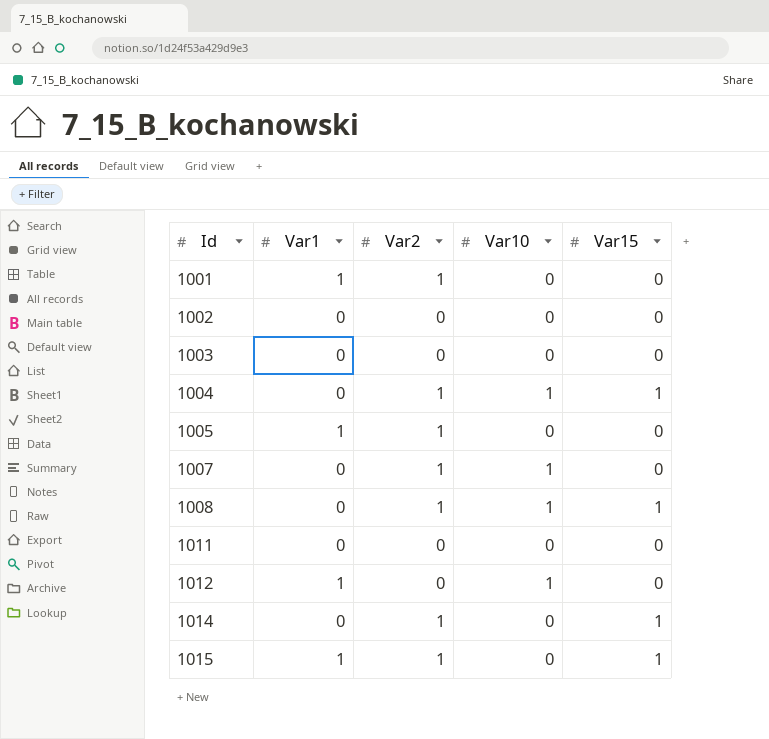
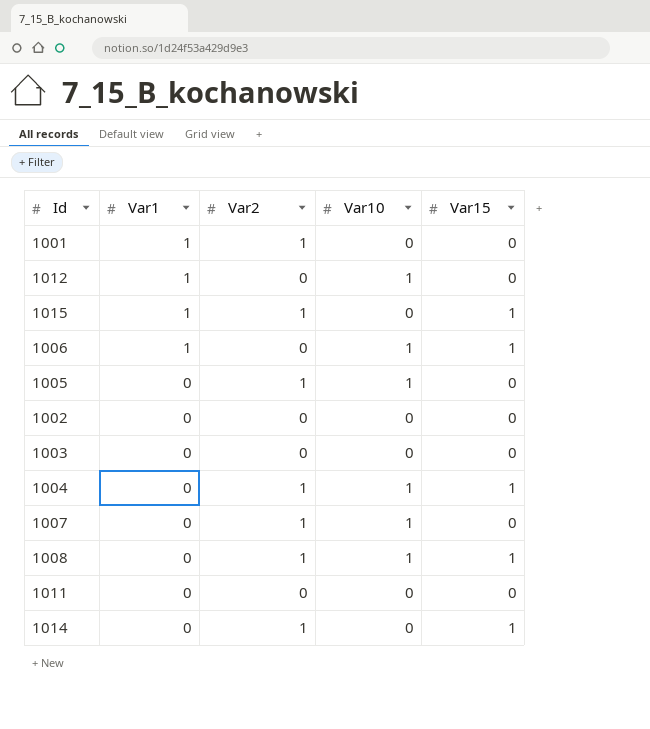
row order: Id ascending -> Var1 descending
row 1006: none -> 1 | 0 | 1 | 1
1005 | Var1: 1 -> 0
1005 | Var10: 0 -> 1

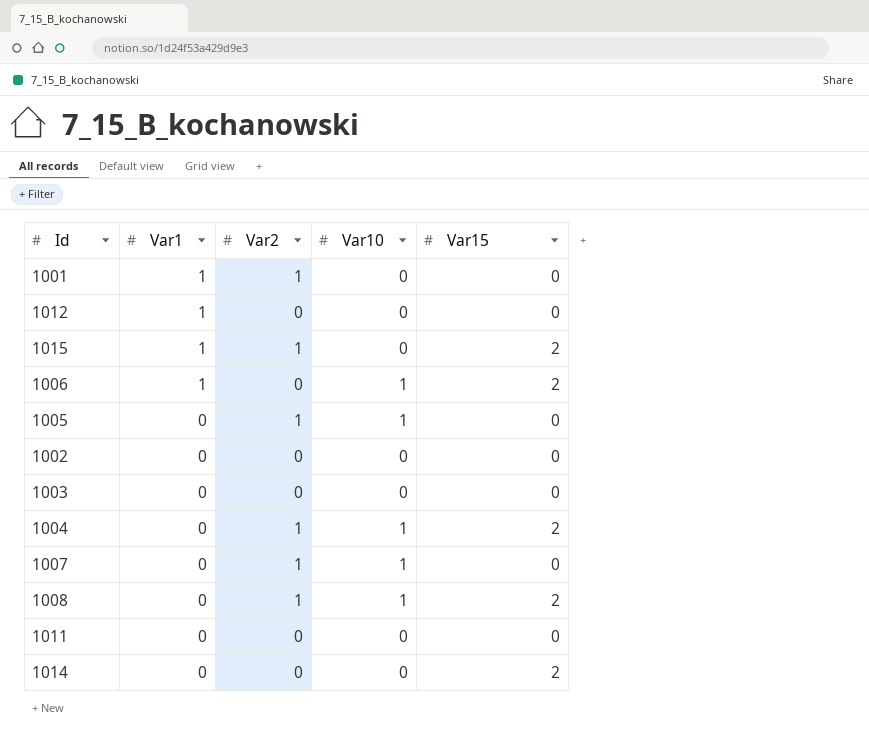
1012 | Var10: 1 -> 0
1015 | Var15: 1 -> 2
1006 | Var15: 1 -> 2
1004 | Var15: 1 -> 2
1008 | Var15: 1 -> 2
1014 | Var2: 1 -> 0
1014 | Var15: 1 -> 2

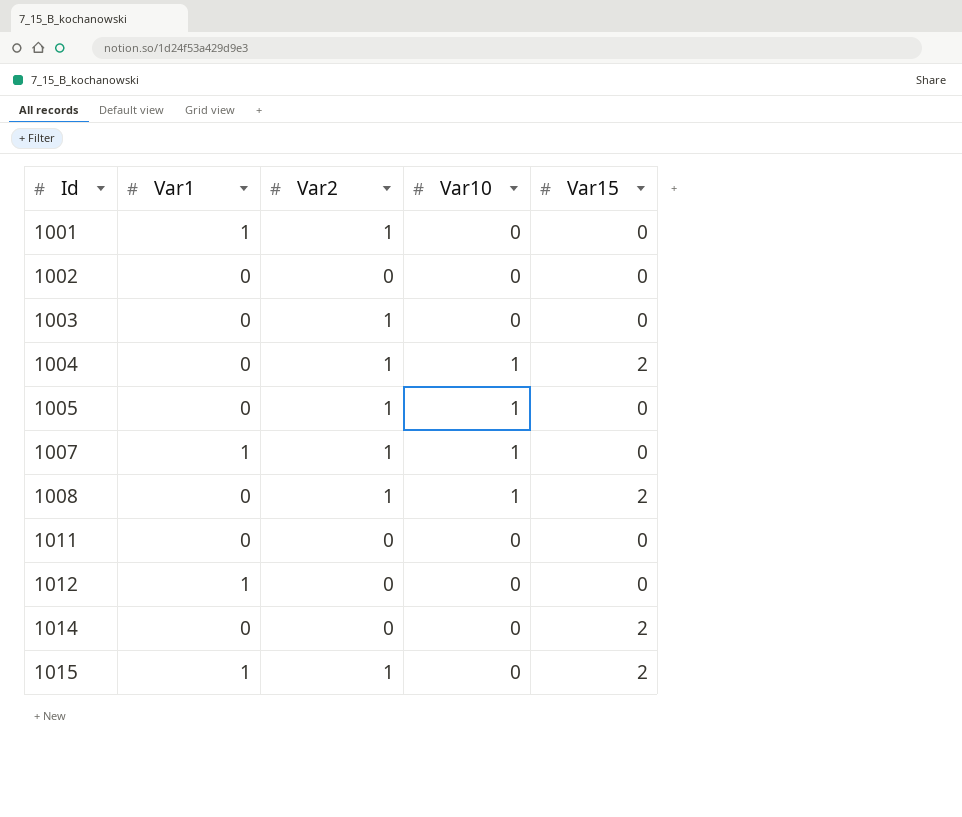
row order: Var1 descending -> Id ascending
row 1006: 1 | 0 | 1 | 2 -> none
1003 | Var2: 0 -> 1
1007 | Var1: 0 -> 1

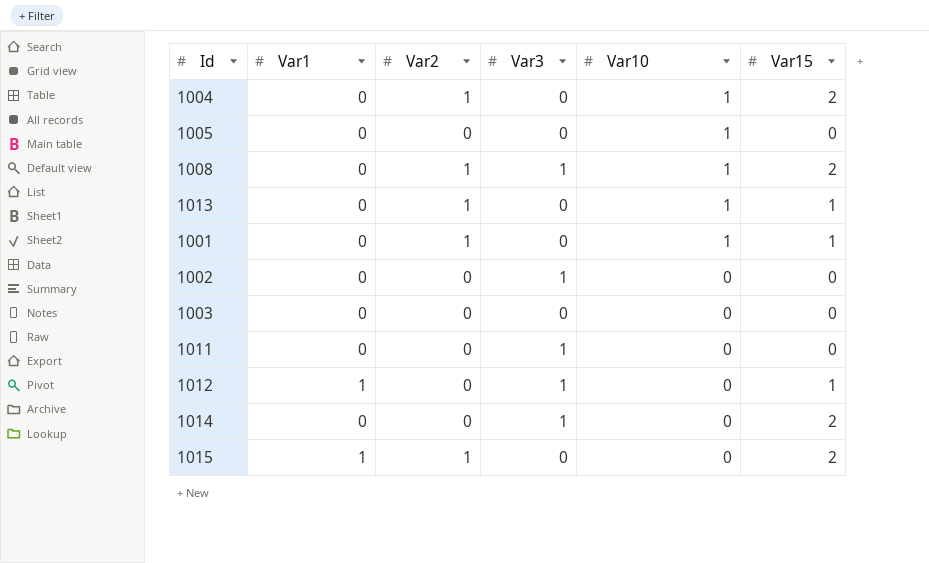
row order: Id ascending -> Var10 descending
column Var3 | position: none -> 4
row 1007: 1 | 1 | 1 | 0 -> none
1005 | Var2: 1 -> 0
row 1013: none -> 0 | 1 | 0 | 1 | 1
1001 | Var1: 1 -> 0
1001 | Var10: 0 -> 1
1001 | Var15: 0 -> 1
1003 | Var2: 1 -> 0
1012 | Var15: 0 -> 1

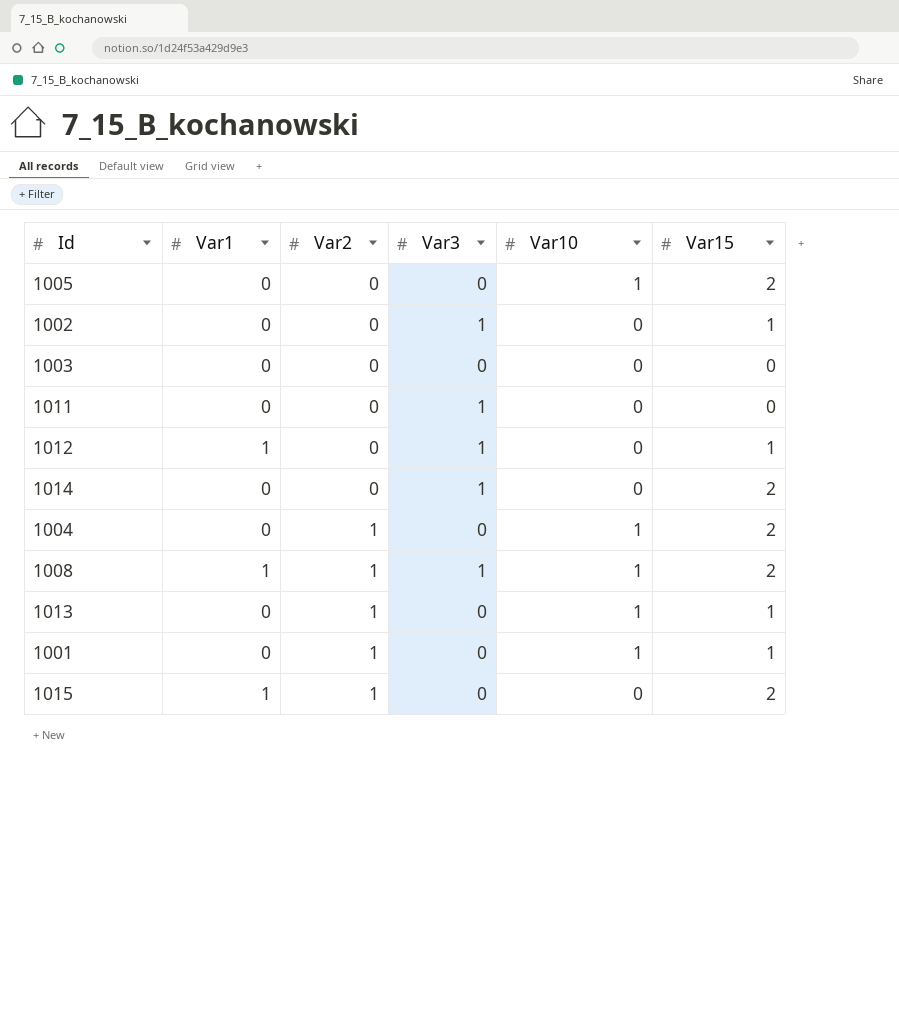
row order: Var10 descending -> Var2 ascending
1005 | Var15: 0 -> 2
1002 | Var15: 0 -> 1
1008 | Var1: 0 -> 1

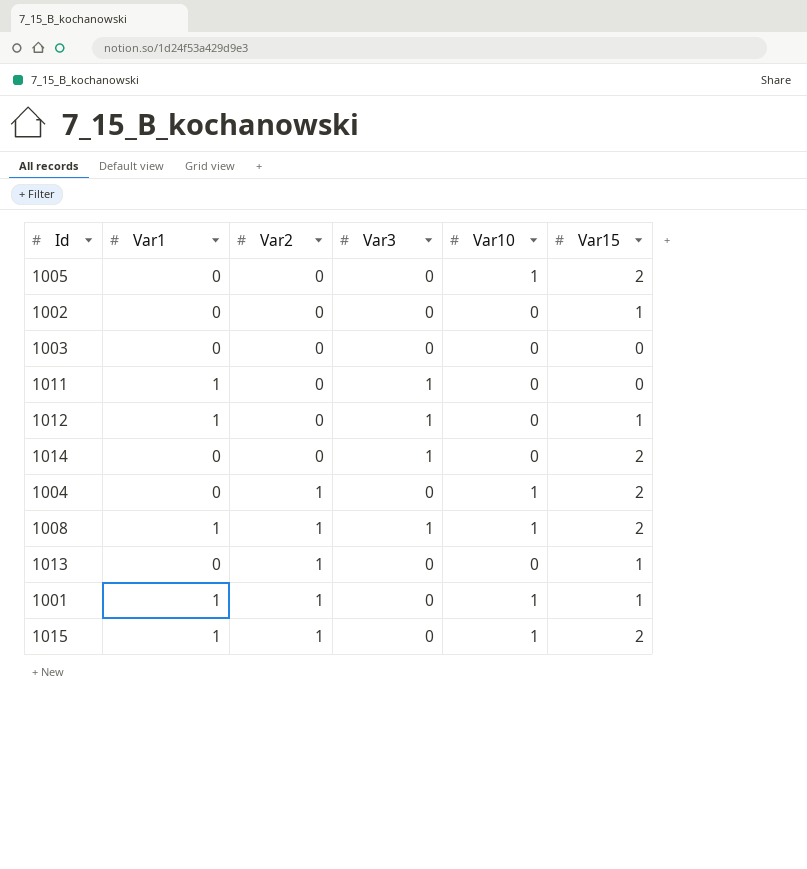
1002 | Var3: 1 -> 0
1011 | Var1: 0 -> 1
1013 | Var10: 1 -> 0
1001 | Var1: 0 -> 1
1015 | Var10: 0 -> 1

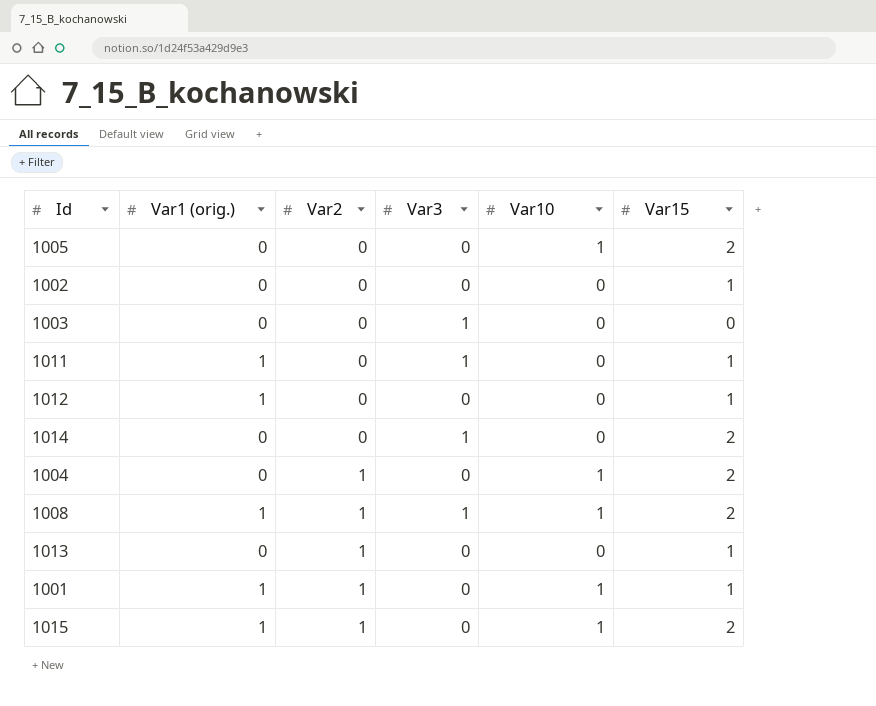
column name: Var1 -> Var1 (orig.)
1003 | Var3: 0 -> 1
1011 | Var15: 0 -> 1
1012 | Var3: 1 -> 0

